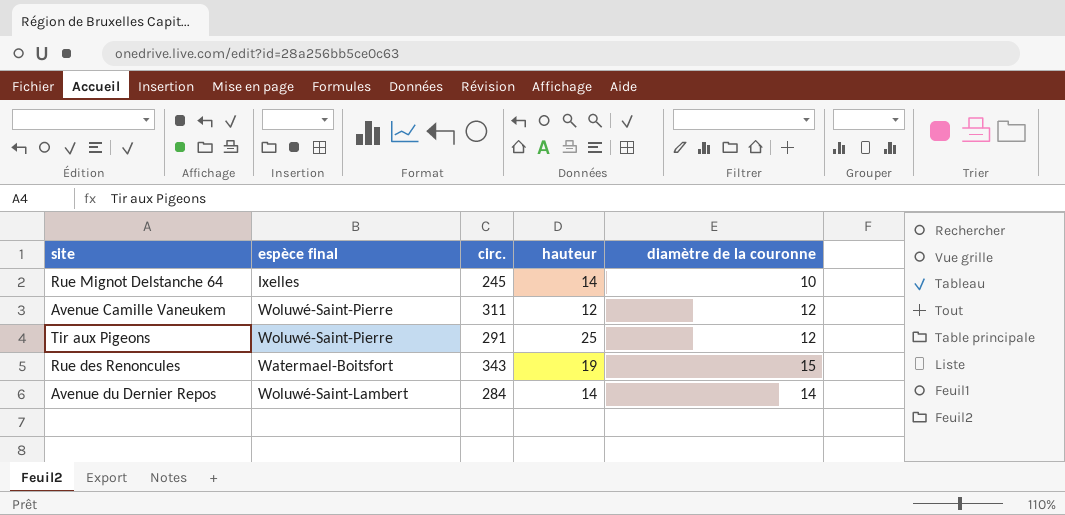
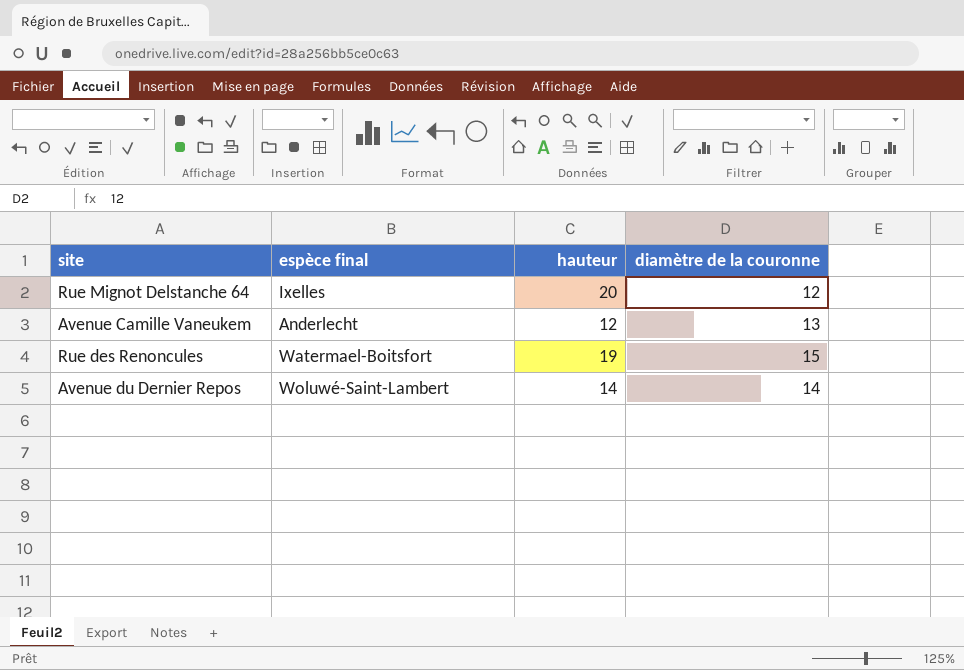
column circ. | position: 3 -> none
row Tir aux Pigeons: Woluwé-Saint-Pierre | 291 | 25 | 12 -> none
Rue Mignot Delstanche 64 | hauteur: 14 -> 20
Rue Mignot Delstanche 64 | diamètre de la couronne: 10 -> 12
Avenue Camille Vaneukem | espèce final: Woluwé-Saint-Pierre -> Anderlecht
Avenue Camille Vaneukem | diamètre de la couronne: 12 -> 13

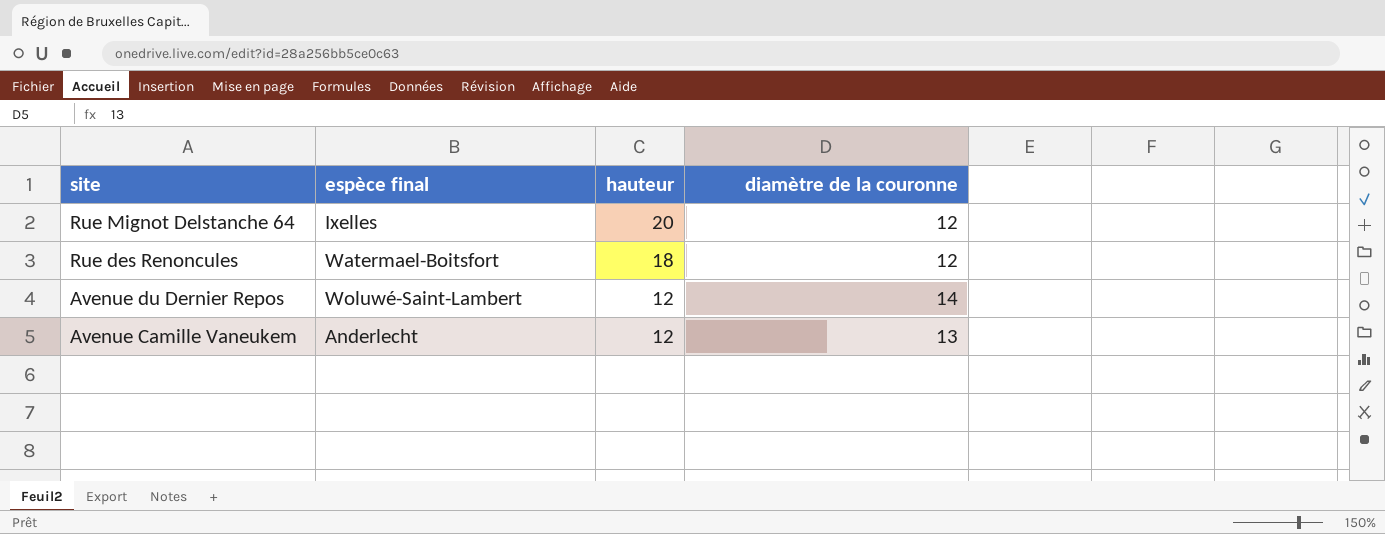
row order: none -> site descending
Rue des Renoncules | hauteur: 19 -> 18
Rue des Renoncules | diamètre de la couronne: 15 -> 12
Avenue du Dernier Repos | hauteur: 14 -> 12

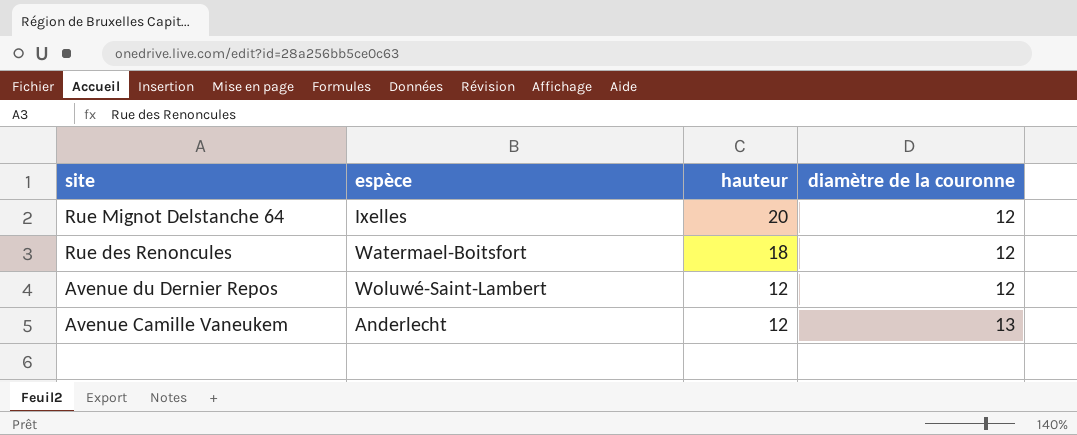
column name: espèce final -> espèce
Avenue du Dernier Repos | diamètre de la couronne: 14 -> 12

